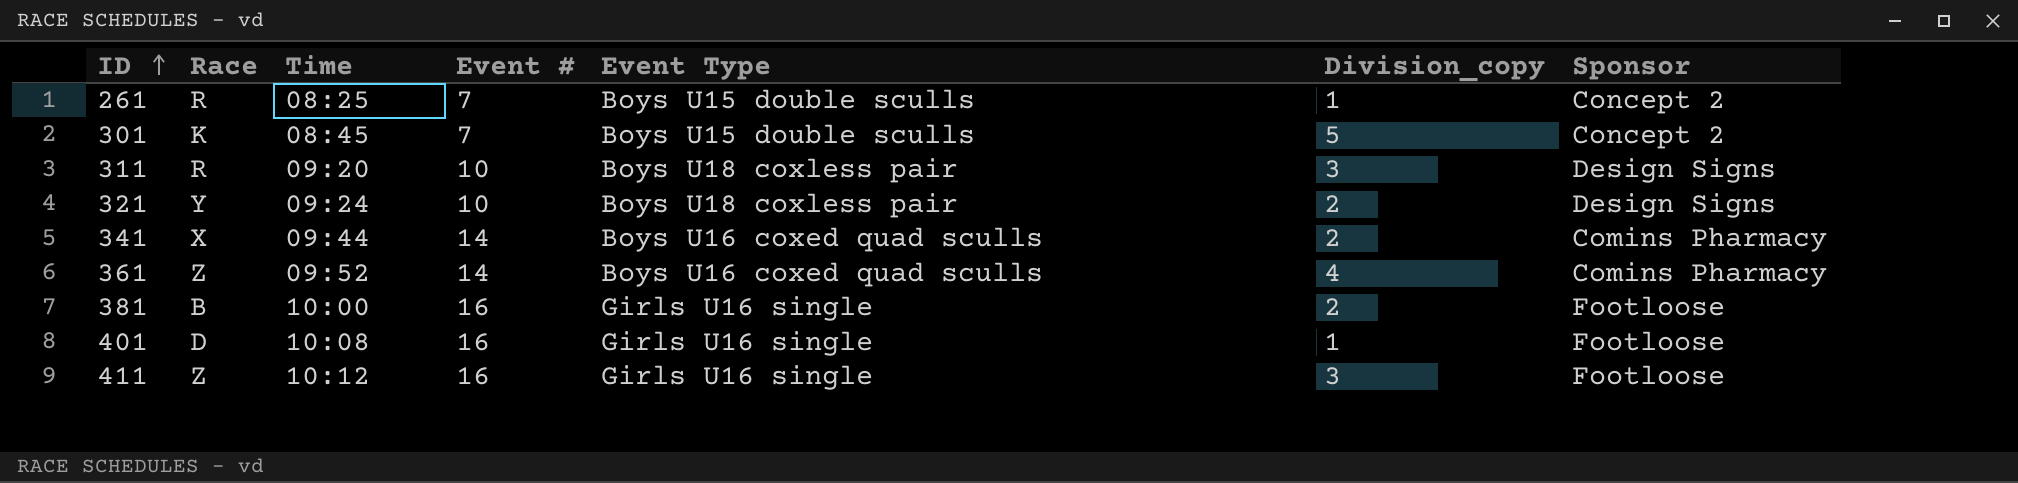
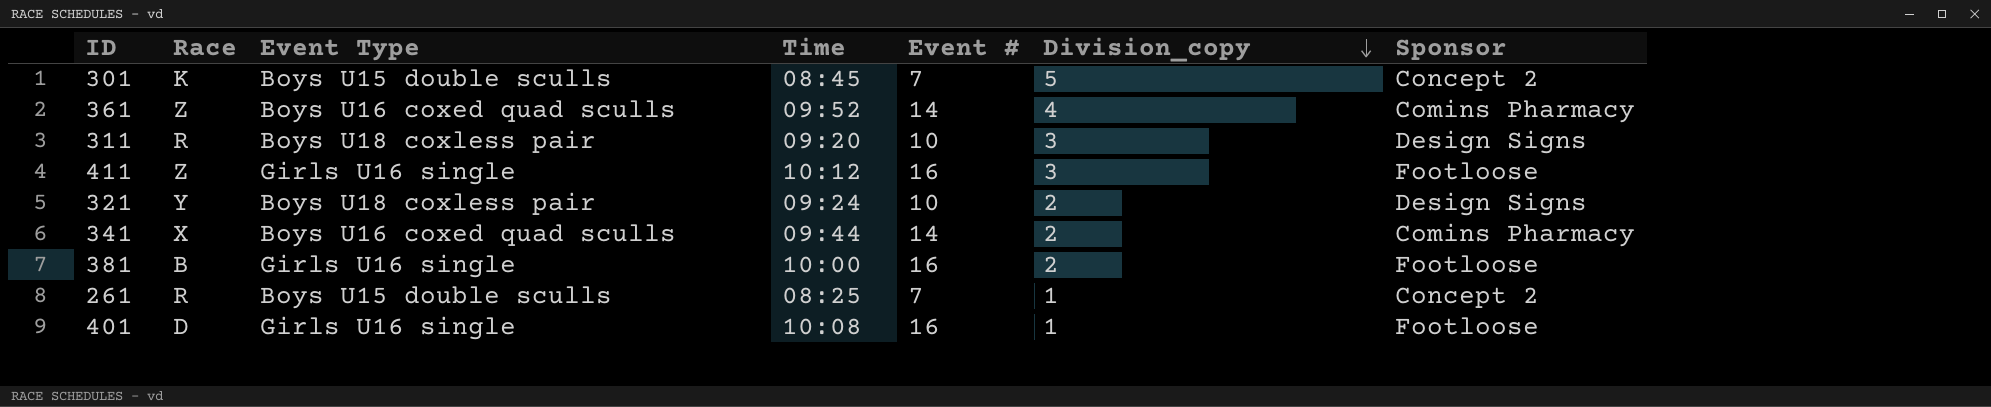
row order: ID ascending -> Division_copy descending
column Event Type | position: 5 -> 3

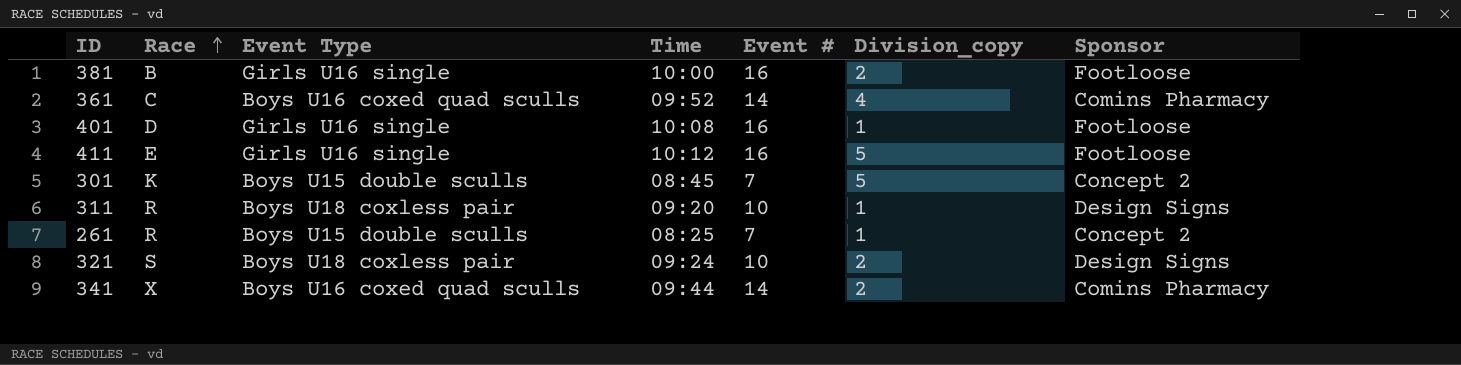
row order: Division_copy descending -> Race ascending
361 | Race: Z -> C
411 | Race: Z -> E
411 | Division_copy: 3 -> 5
311 | Division_copy: 3 -> 1
321 | Race: Y -> S

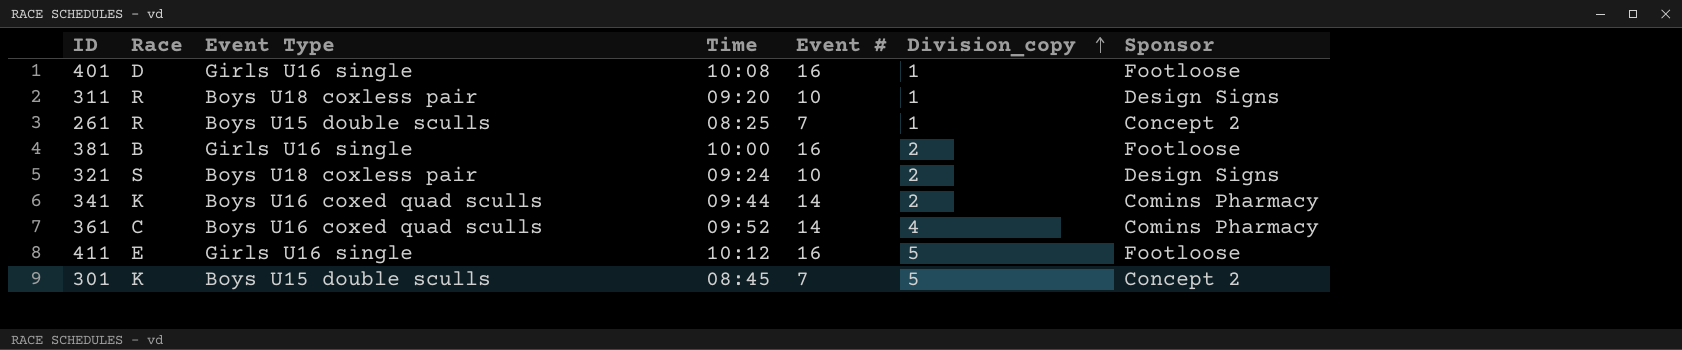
row order: Race ascending -> Division_copy ascending
341 | Race: X -> K

